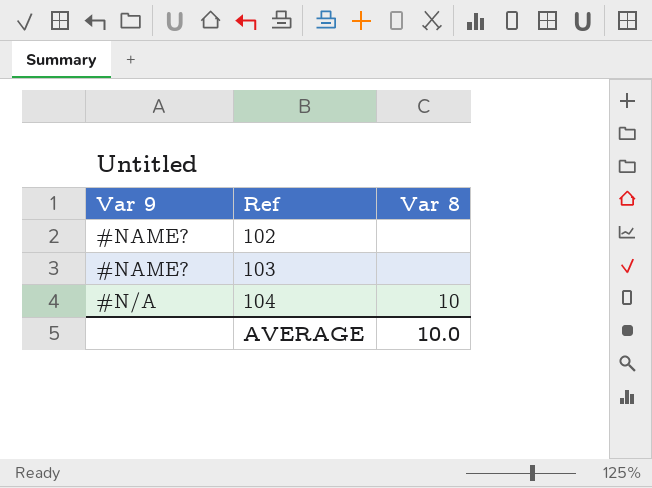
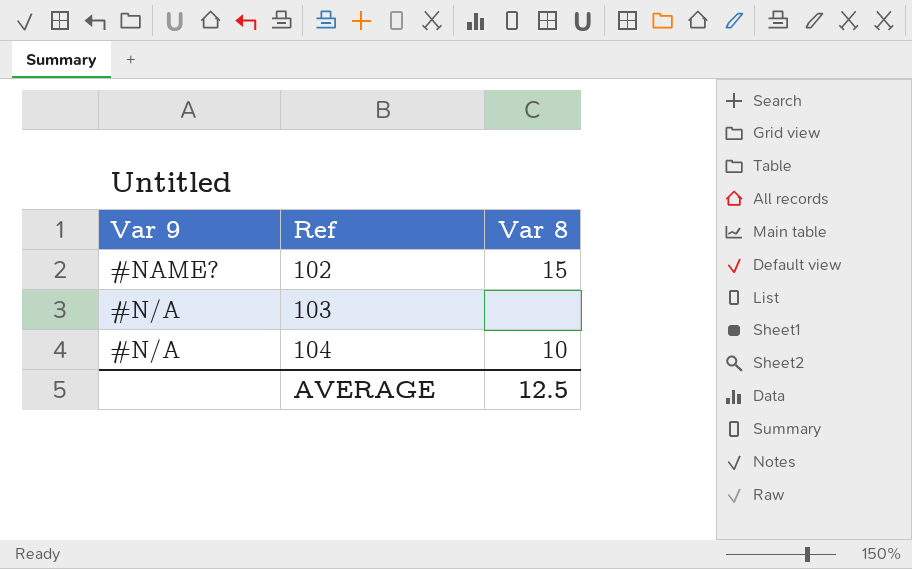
102 | Var 8: none -> 15
103 | Var 9: #NAME? -> #N/A
AVERAGE | Var 8: 10.0 -> 12.5

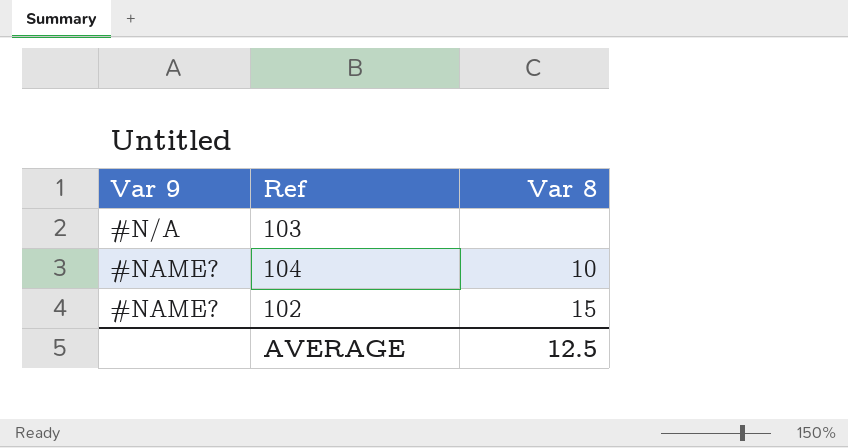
row order: Var 9 descending -> Var 9 ascending
104 | Var 9: #N/A -> #NAME?

